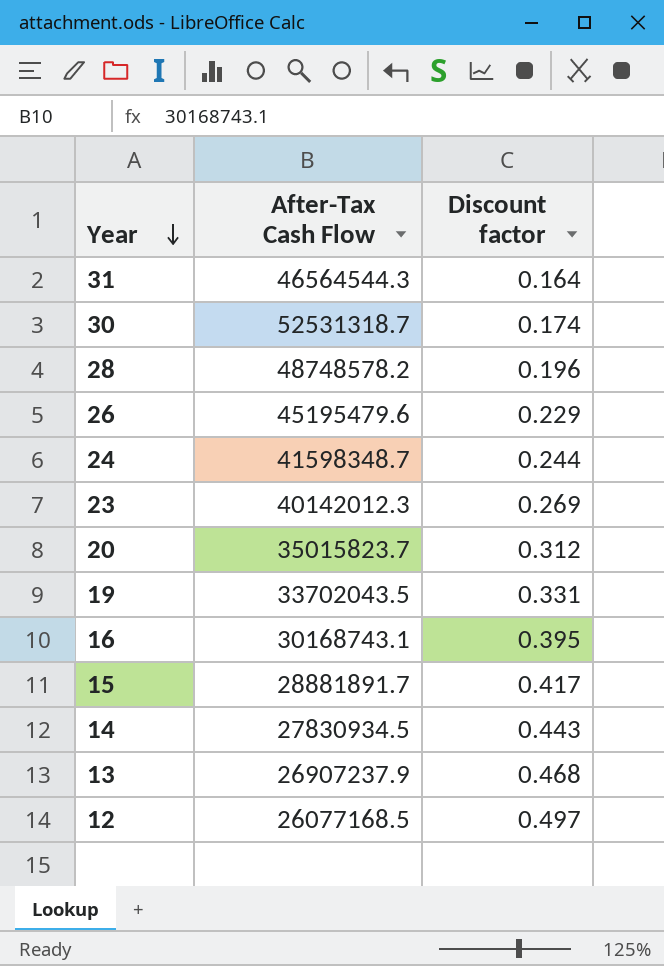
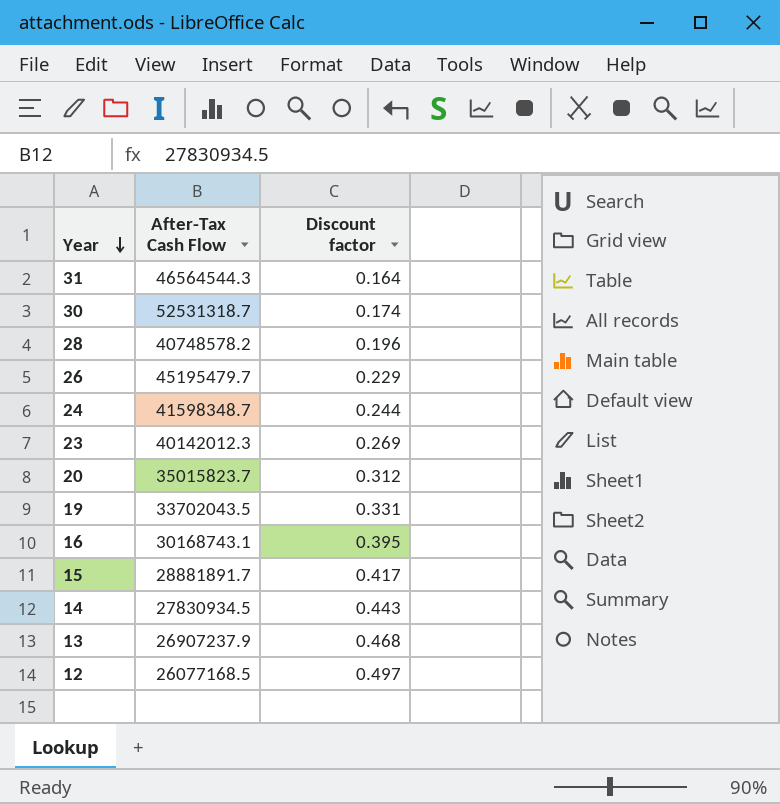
28 | After-Tax Cash Flow: 48748578.2 -> 40748578.2
26 | After-Tax Cash Flow: 45195479.6 -> 45195479.7

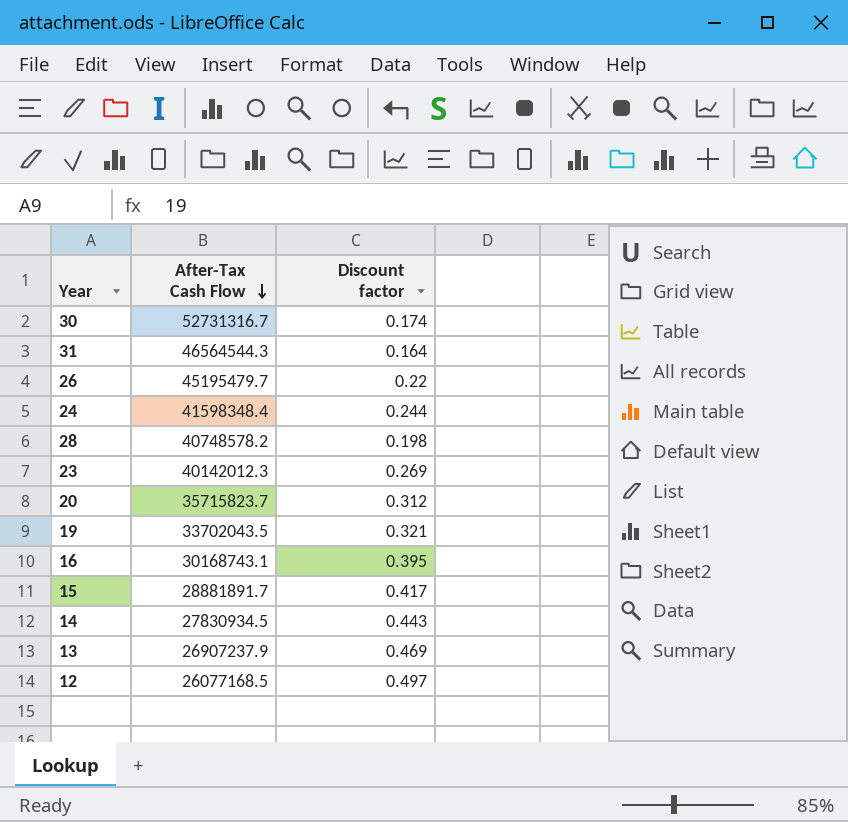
row order: Year descending -> After-Tax Cash Flow descending
30 | After-Tax Cash Flow: 52531318.7 -> 52731316.7
26 | Discount factor: 0.229 -> 0.22
24 | After-Tax Cash Flow: 41598348.7 -> 41598348.4
28 | Discount factor: 0.196 -> 0.198
20 | After-Tax Cash Flow: 35015823.7 -> 35715823.7
19 | Discount factor: 0.331 -> 0.321
13 | Discount factor: 0.468 -> 0.469

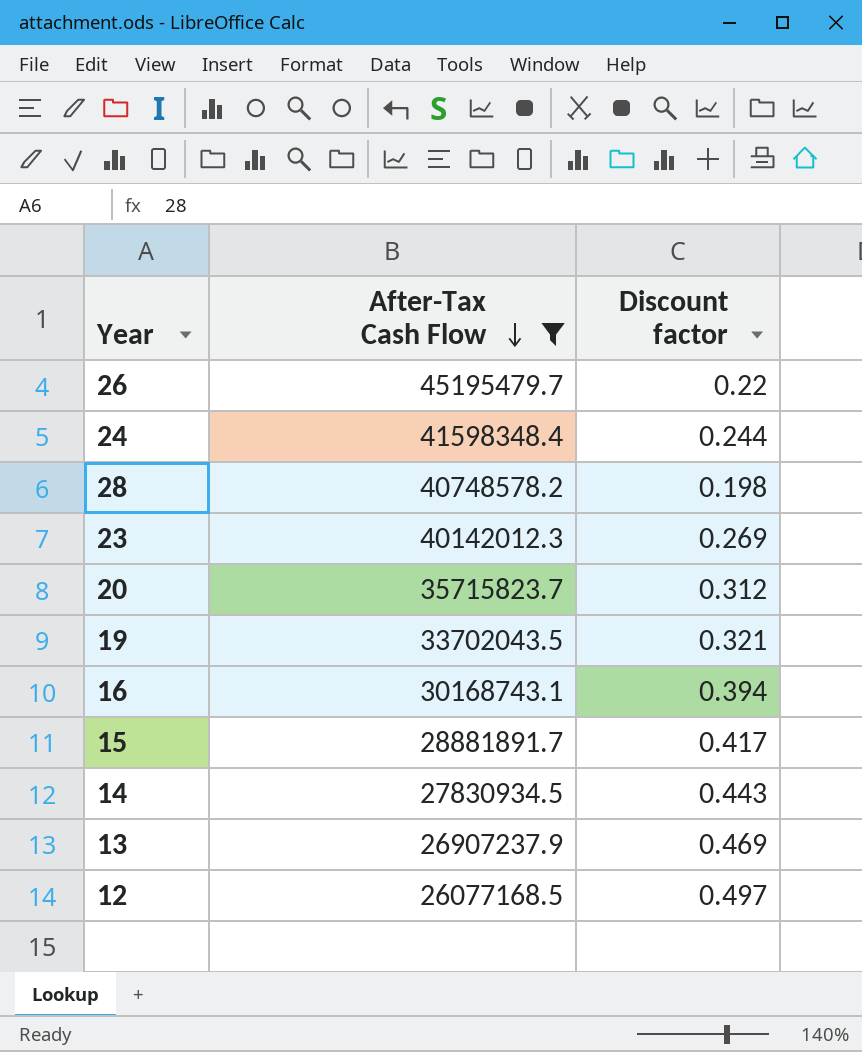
filter: none -> After-Tax Cash Flow <= 45195479.7
16 | Discount factor: 0.395 -> 0.394

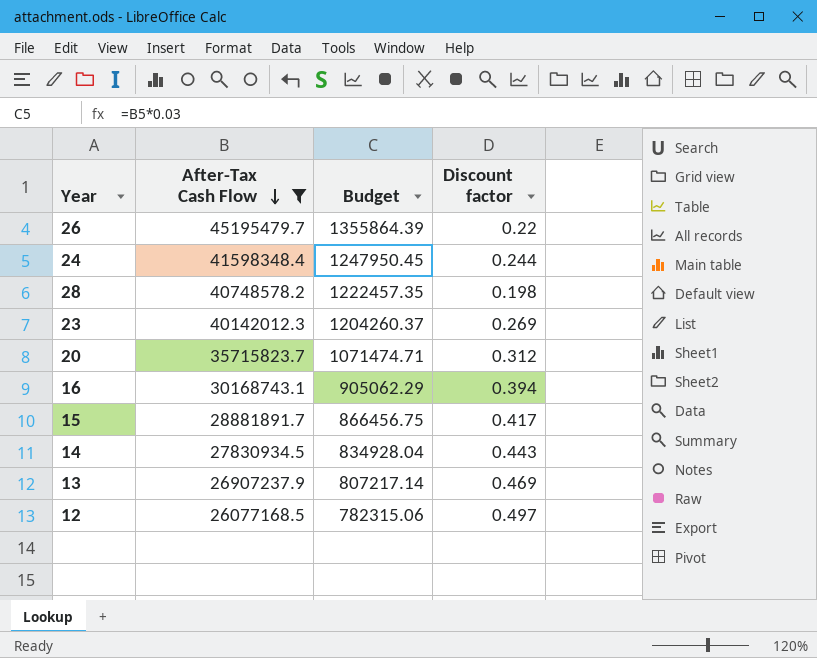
column Budget | formula: none -> [After-Tax Cash Flow] * 0.03
row 19: 33702043.5 | 0.321 -> none

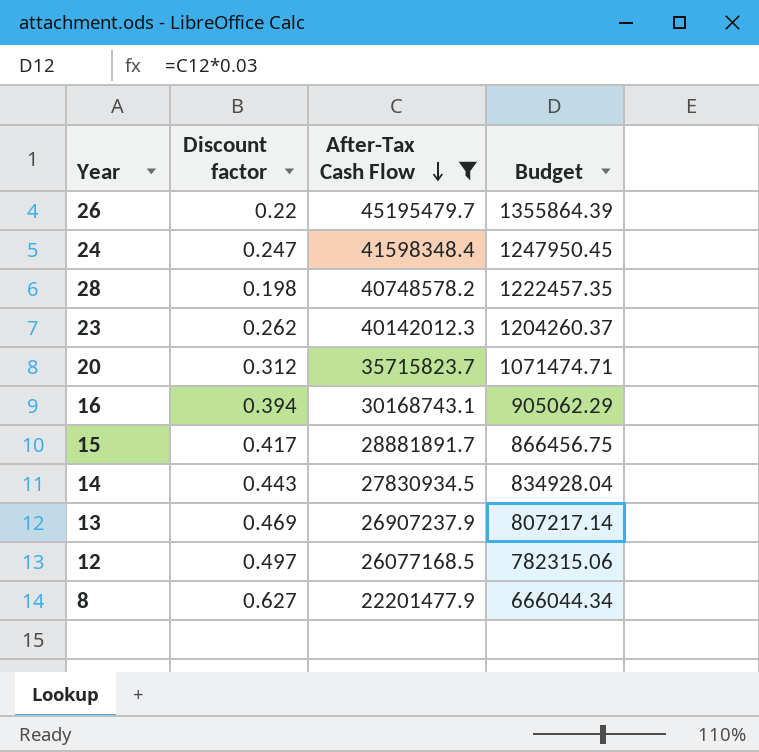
column Discount factor | position: 4 -> 2
24 | Discount factor: 0.244 -> 0.247
23 | Discount factor: 0.269 -> 0.262
row 8: none -> 0.627 | 22201477.9 | 666044.34

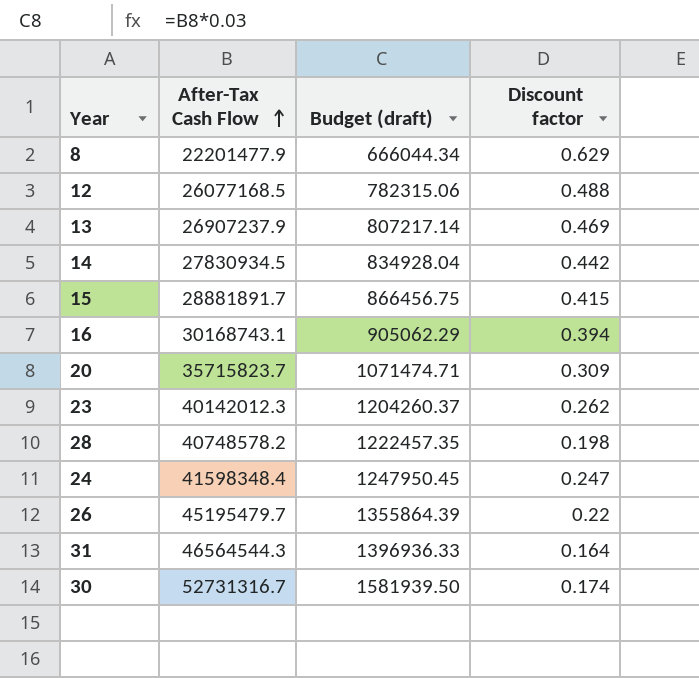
filter: After-Tax Cash Flow <= 45195479.7 -> none
row order: After-Tax Cash Flow descending -> After-Tax Cash Flow ascending
column name: Budget -> Budget (draft)
column Discount factor | position: 2 -> 4
8 | Discount factor: 0.627 -> 0.629
12 | Discount factor: 0.497 -> 0.488
14 | Discount factor: 0.443 -> 0.442
15 | Discount factor: 0.417 -> 0.415
20 | Discount factor: 0.312 -> 0.309

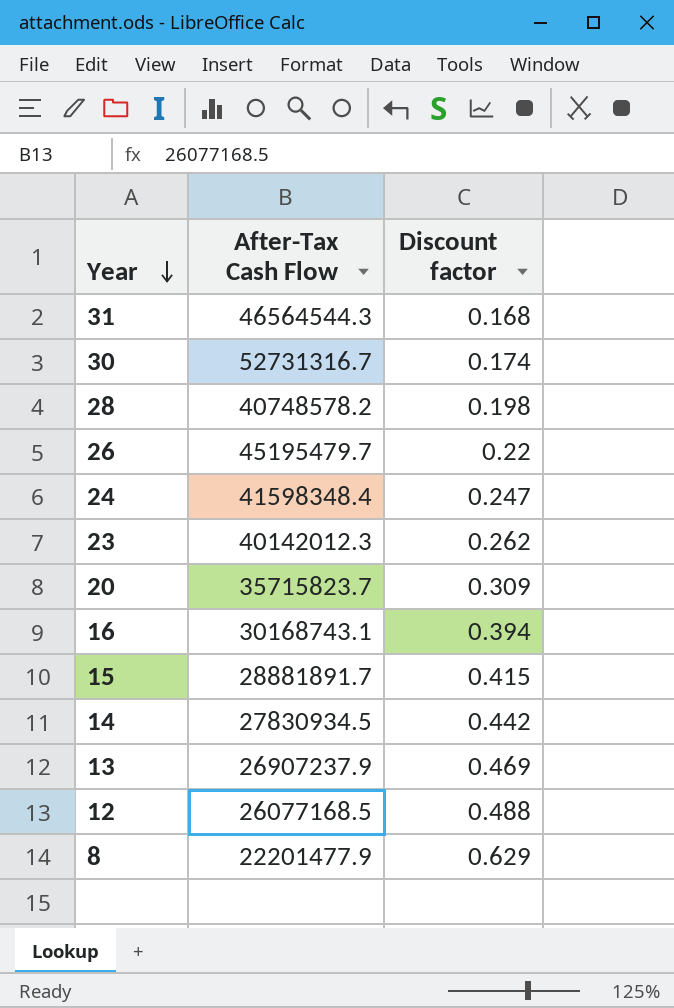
row order: After-Tax Cash Flow ascending -> Year descending
column Budget (draft) | formula: [After-Tax Cash Flow] * 0.03 -> none
31 | Discount factor: 0.164 -> 0.168

